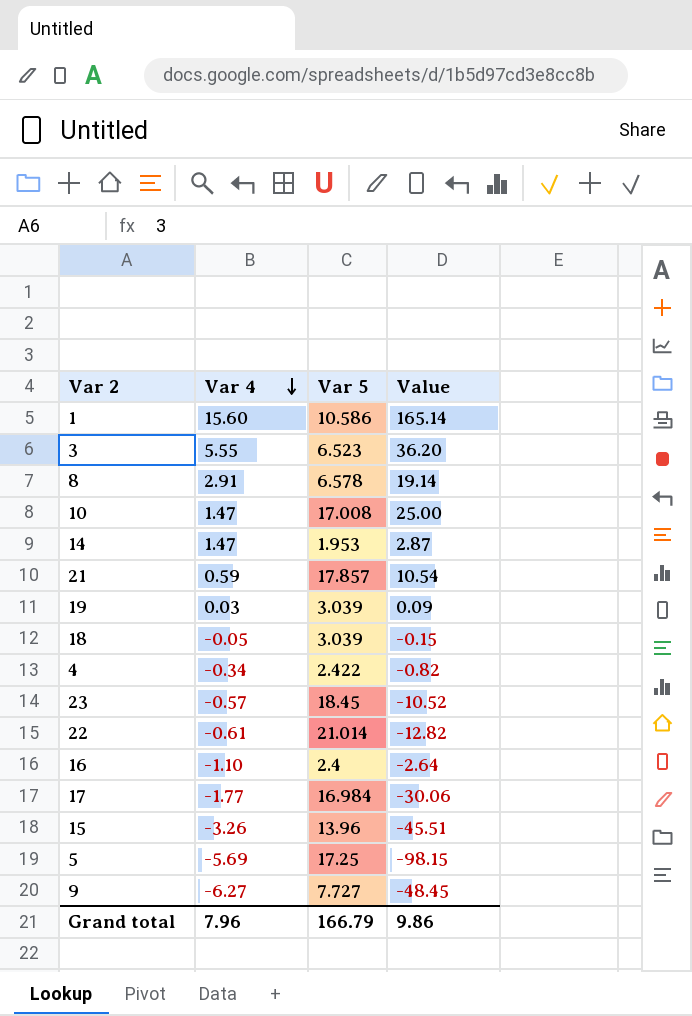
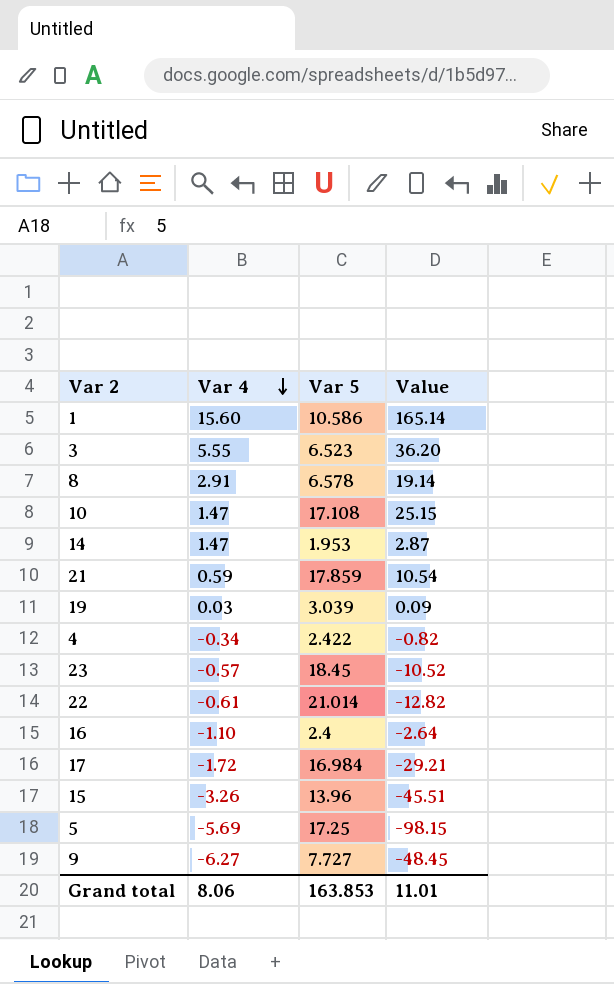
row 18: -0.05 | 3.039 | -0.15 -> none
10 | Var 5: 17.008 -> 17.108
10 | Value: 25.00 -> 25.15
21 | Var 5: 17.857 -> 17.859
17 | Var 4: -1.77 -> -1.72
17 | Value: -30.06 -> -29.21
Grand total | Var 4: 7.96 -> 8.06
Grand total | Var 5: 166.79 -> 163.853
Grand total | Value: 9.86 -> 11.01

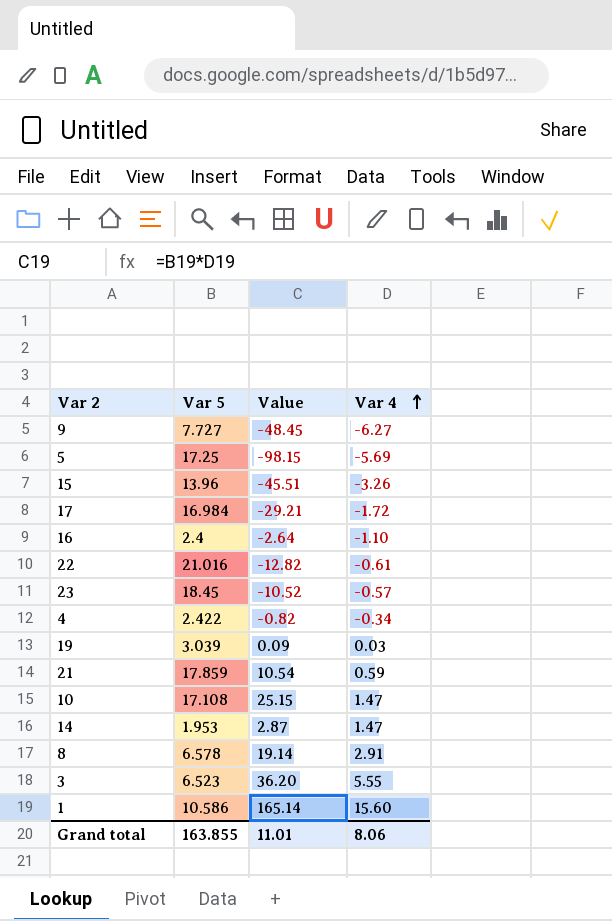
row order: Var 4 descending -> Var 4 ascending
column Var 4 | position: 2 -> 4
22 | Var 5: 21.014 -> 21.016
Grand total | Var 5: 163.853 -> 163.855

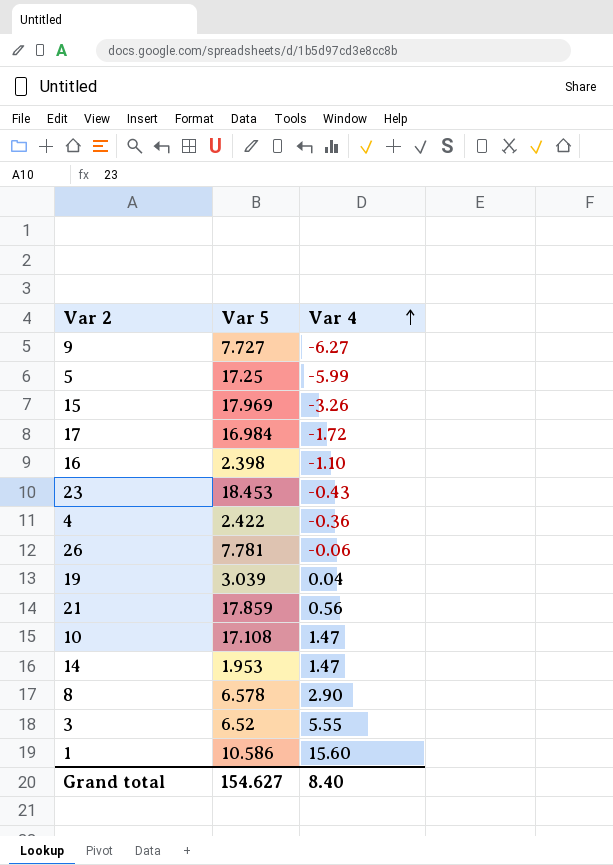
column Value | formula: [Var 5] * [Var 4] -> none
row 22: 21.016 | -12.82 | -0.61 -> none
5 | Var 4: -5.69 -> -5.99
15 | Var 5: 13.96 -> 17.969
16 | Var 5: 2.4 -> 2.398
23 | Var 5: 18.45 -> 18.453
23 | Var 4: -0.57 -> -0.43
4 | Var 4: -0.34 -> -0.36
row 26: none -> 7.781 | -0.06
19 | Var 4: 0.03 -> 0.04
21 | Var 4: 0.59 -> 0.56
8 | Var 4: 2.91 -> 2.90
3 | Var 5: 6.523 -> 6.52
Grand total | Var 5: 163.855 -> 154.627
Grand total | Var 4: 8.06 -> 8.40

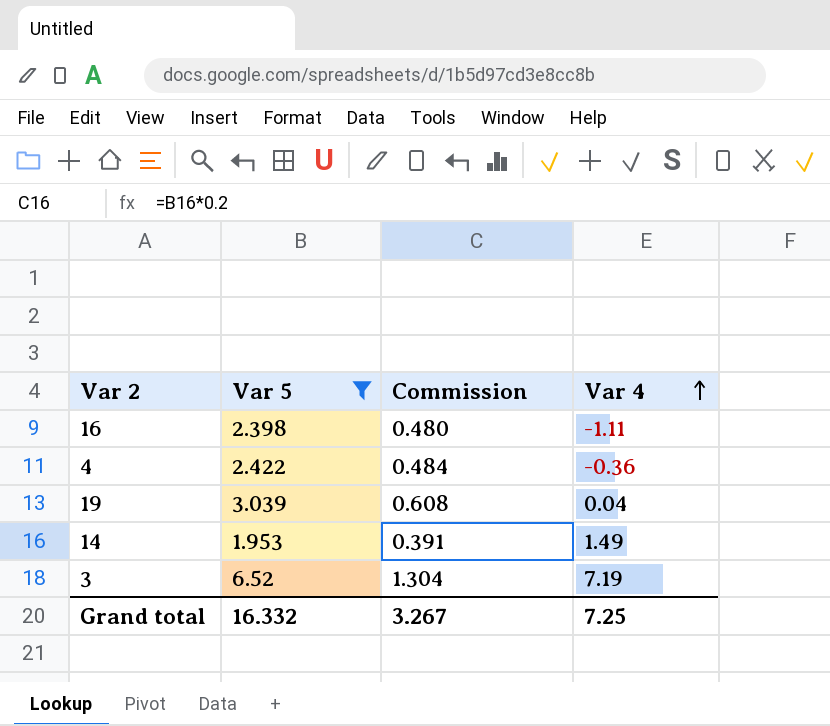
filter: none -> Var 5 <= 6.52
column Commission | formula: none -> [Var 5] * 0.2
16 | Var 4: -1.10 -> -1.11
14 | Var 4: 1.47 -> 1.49
3 | Var 4: 5.55 -> 7.19
Grand total | Var 5: 154.627 -> 16.332
Grand total | Var 4: 8.40 -> 7.25

